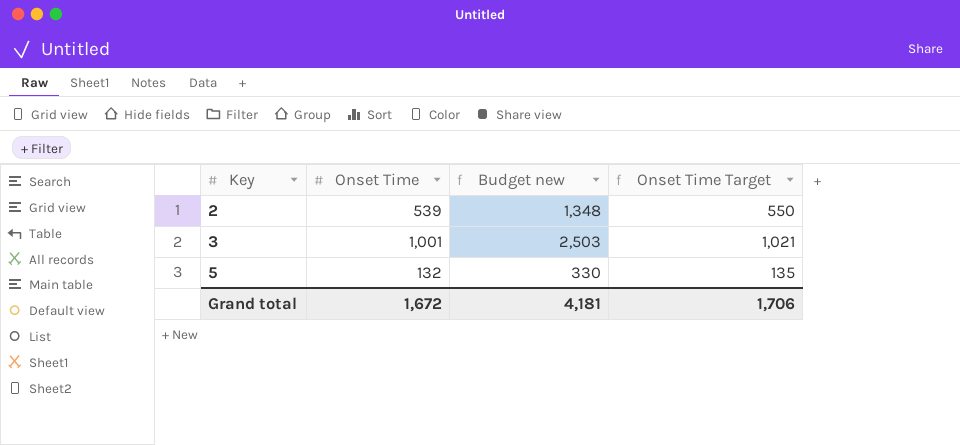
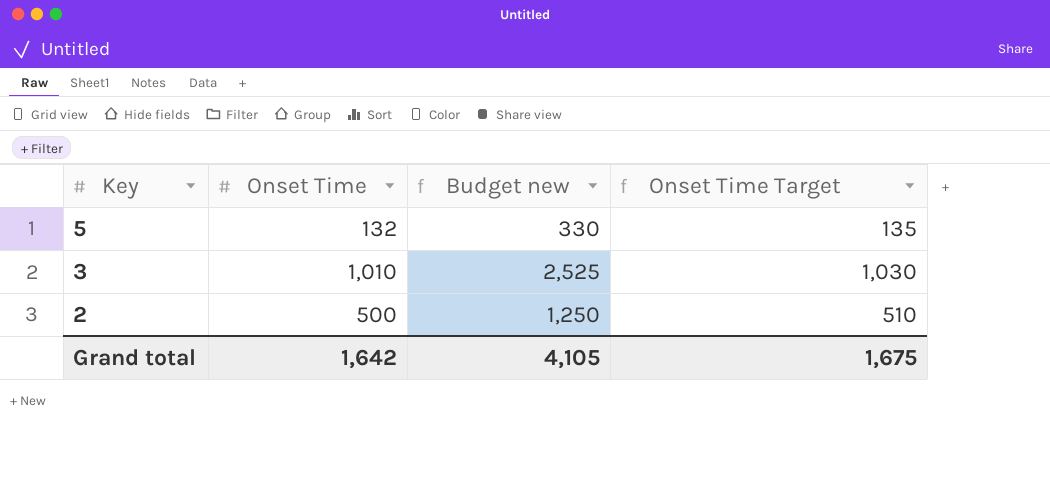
row order: Key ascending -> Key descending
3 | Onset Time: 1,001 -> 1,010
3 | Budget new: 2,503 -> 2,525
3 | Onset Time Target: 1,021 -> 1,030
2 | Onset Time: 539 -> 500
2 | Budget new: 1,348 -> 1,250
2 | Onset Time Target: 550 -> 510
Grand total | Onset Time: 1,672 -> 1,642
Grand total | Budget new: 4,181 -> 4,105
Grand total | Onset Time Target: 1,706 -> 1,675

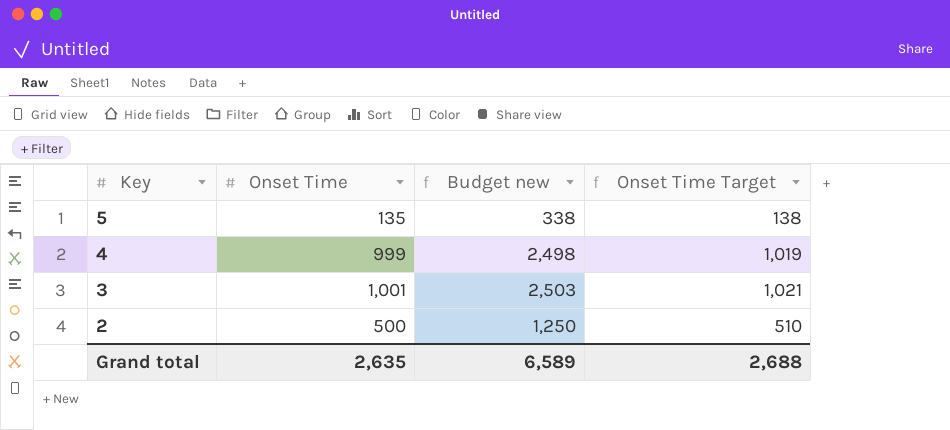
5 | Onset Time: 132 -> 135
5 | Budget new: 330 -> 338
5 | Onset Time Target: 135 -> 138
row 4: none -> 999 | 2,498 | 1,019
3 | Onset Time: 1,010 -> 1,001
3 | Budget new: 2,525 -> 2,503
3 | Onset Time Target: 1,030 -> 1,021
Grand total | Onset Time: 1,642 -> 2,635
Grand total | Budget new: 4,105 -> 6,589
Grand total | Onset Time Target: 1,675 -> 2,688

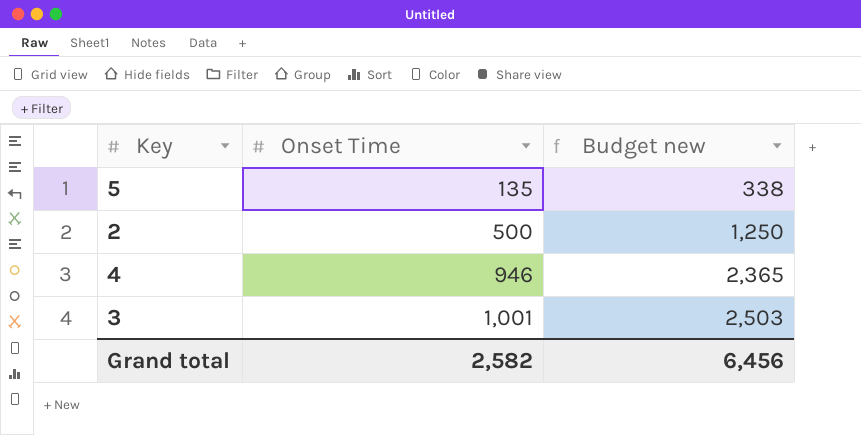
row order: Key descending -> Onset Time ascending
column Onset Time Target | formula: [Onset Time] * 1.02 -> none
4 | Onset Time: 999 -> 946
4 | Budget new: 2,498 -> 2,365
Grand total | Onset Time: 2,635 -> 2,582
Grand total | Budget new: 6,589 -> 6,456

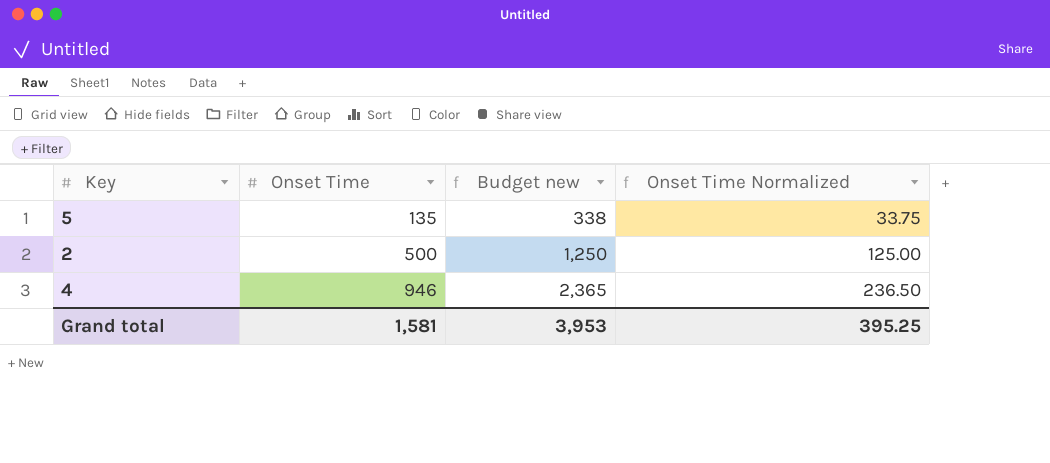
column Onset Time Normalized | formula: none -> [Onset Time] * 0.25
row 3: 1,001 | 2,503 -> none
Grand total | Onset Time: 2,582 -> 1,581
Grand total | Budget new: 6,456 -> 3,953

